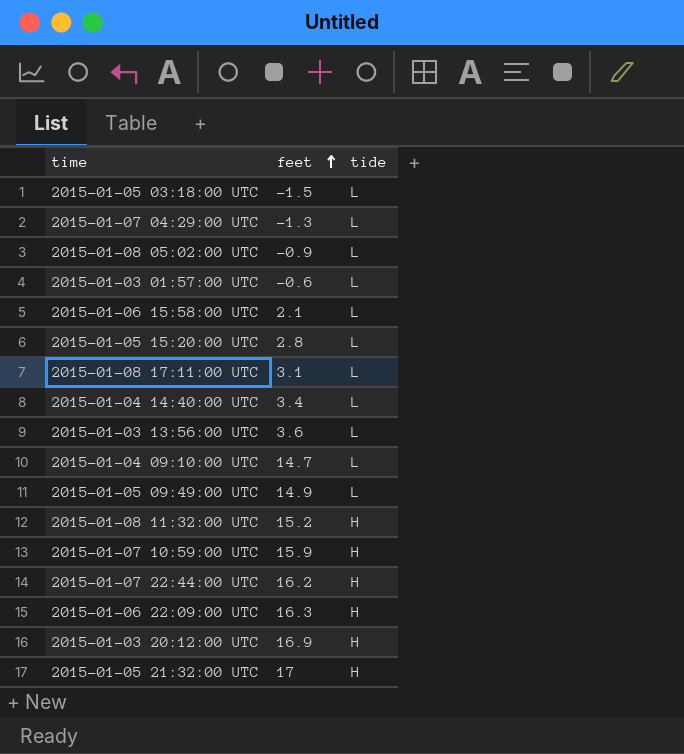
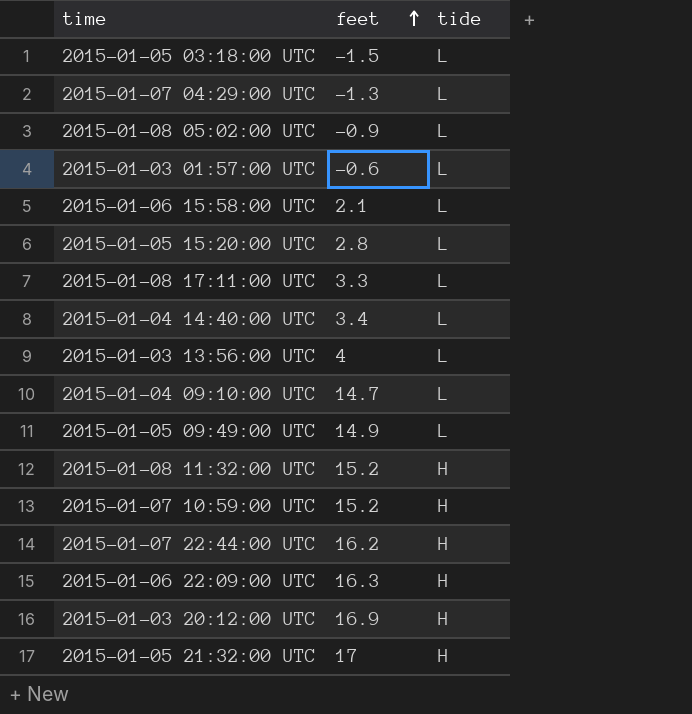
2015-01-08 17:11:00 UTC | feet: 3.1 -> 3.3
2015-01-03 13:56:00 UTC | feet: 3.6 -> 4
2015-01-07 10:59:00 UTC | feet: 15.9 -> 15.2

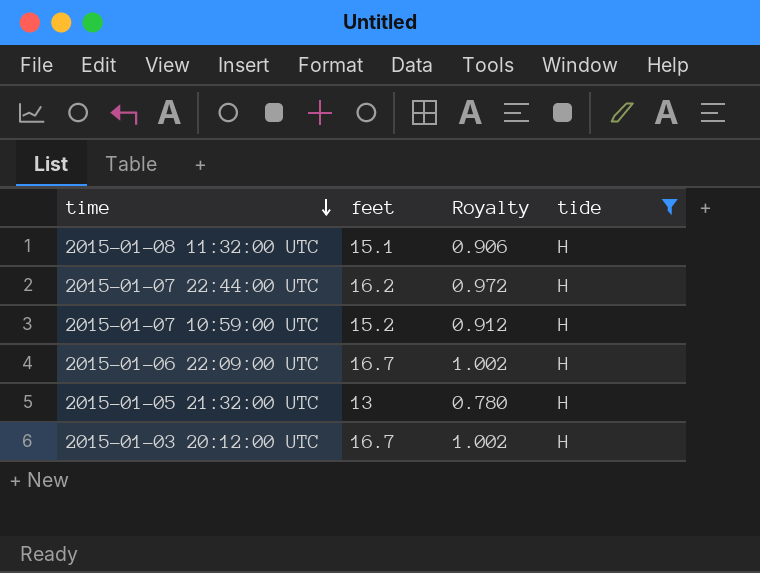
filter: none -> tide = H
row order: feet ascending -> time descending
column Royalty | formula: none -> [feet] * 0.06
2015-01-08 11:32:00 UTC | feet: 15.2 -> 15.1
2015-01-06 22:09:00 UTC | feet: 16.3 -> 16.7
2015-01-05 21:32:00 UTC | feet: 17 -> 13
2015-01-03 20:12:00 UTC | feet: 16.9 -> 16.7

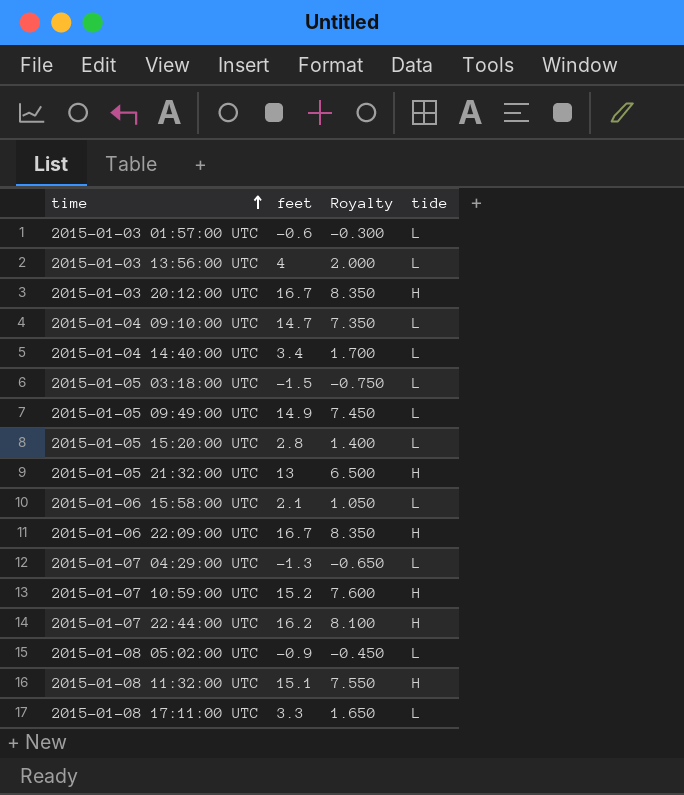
filter: tide = H -> none
row order: time descending -> time ascending
column Royalty | formula: [feet] * 0.06 -> [feet] * 0.5

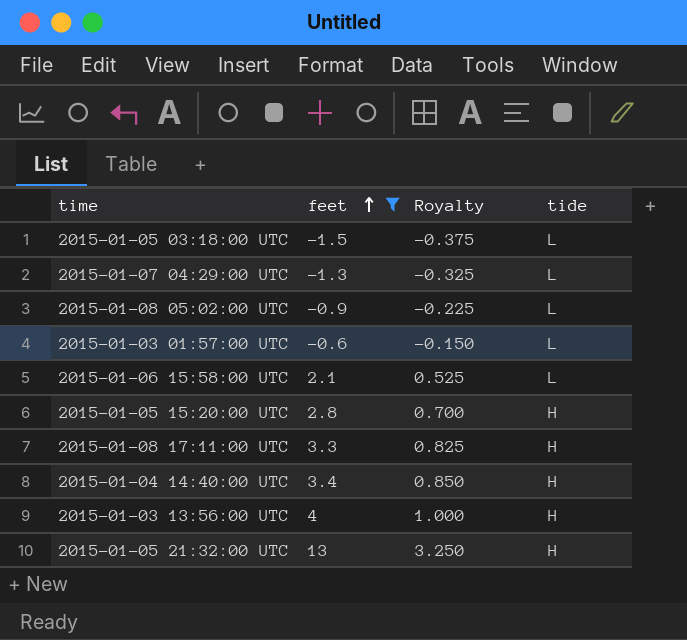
filter: none -> feet <= 13
row order: time ascending -> feet ascending
column Royalty | formula: [feet] * 0.5 -> [feet] * 0.25
2015-01-05 15:20:00 UTC | tide: L -> H
2015-01-08 17:11:00 UTC | tide: L -> H
2015-01-04 14:40:00 UTC | tide: L -> H
2015-01-03 13:56:00 UTC | tide: L -> H

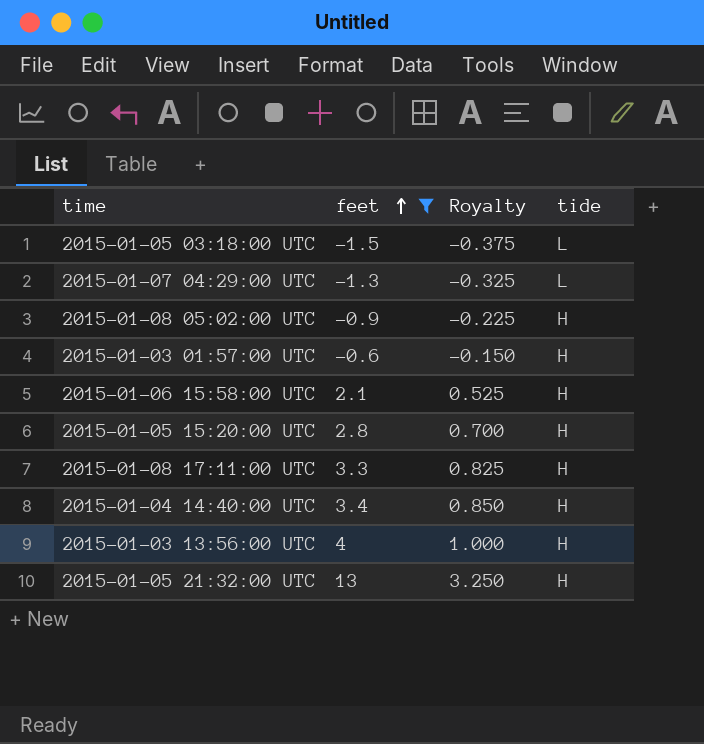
2015-01-08 05:02:00 UTC | tide: L -> H
2015-01-03 01:57:00 UTC | tide: L -> H
2015-01-06 15:58:00 UTC | tide: L -> H

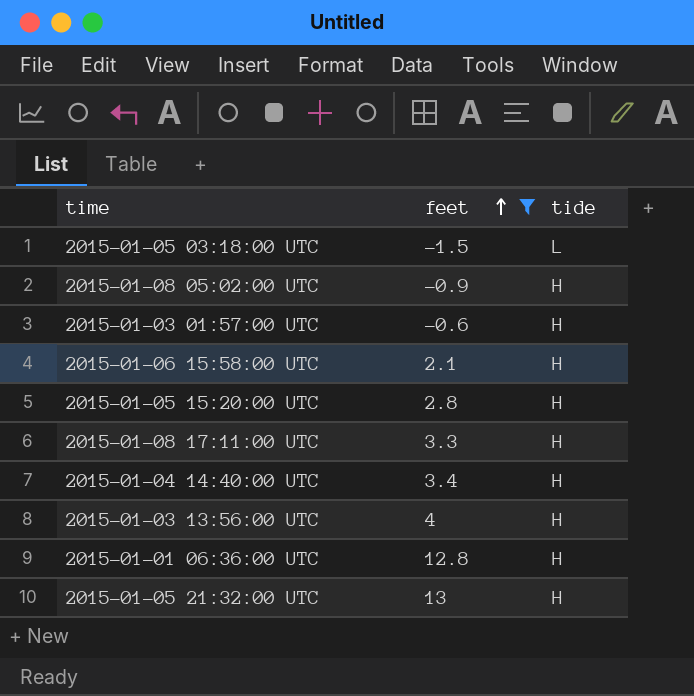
column Royalty | formula: [feet] * 0.25 -> none
row 2015-01-07 04:29:00 UTC: -1.3 | -0.325 | L -> none
row 2015-01-01 06:36:00 UTC: none -> 12.8 | H

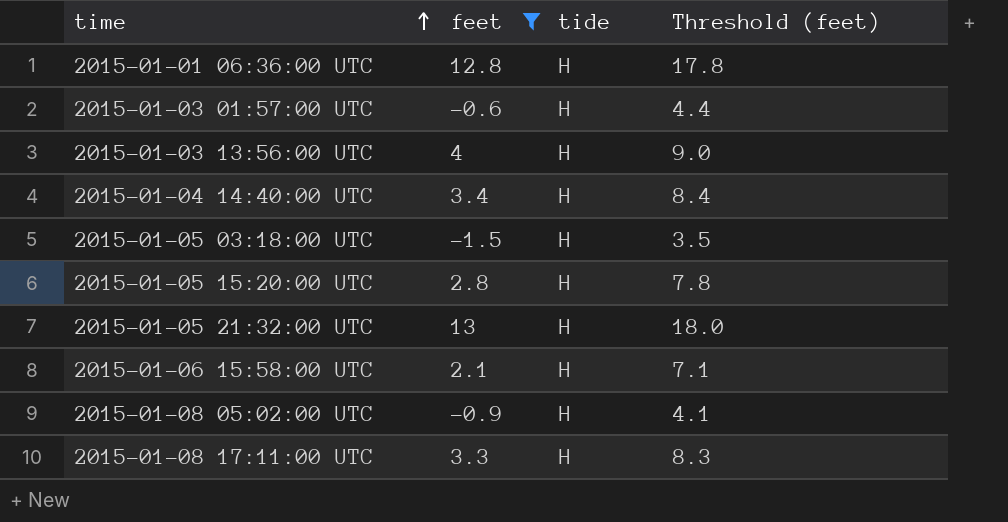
row order: feet ascending -> time ascending
column Threshold (feet) | formula: none -> [feet] + 5
2015-01-05 03:18:00 UTC | tide: L -> H

